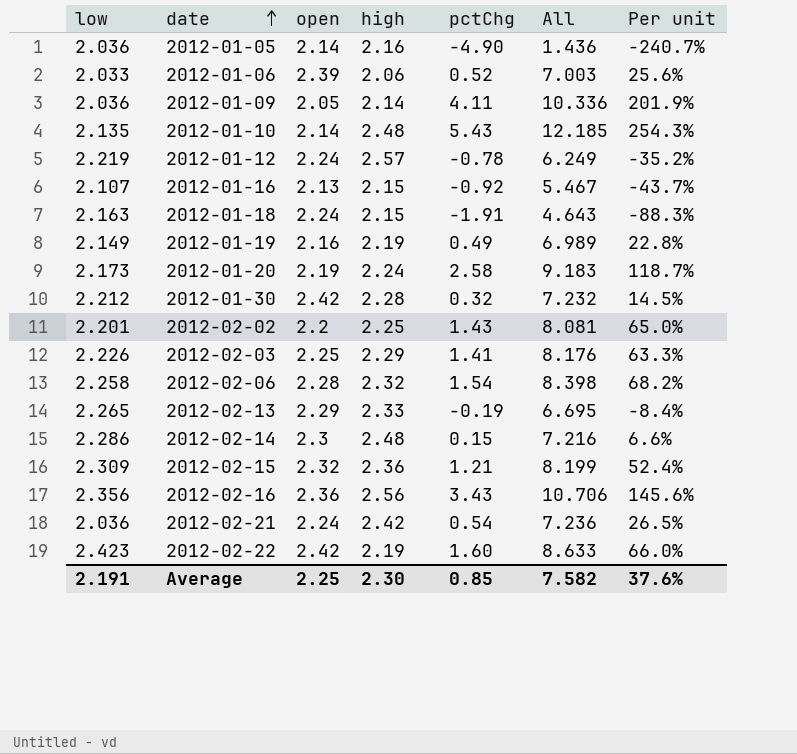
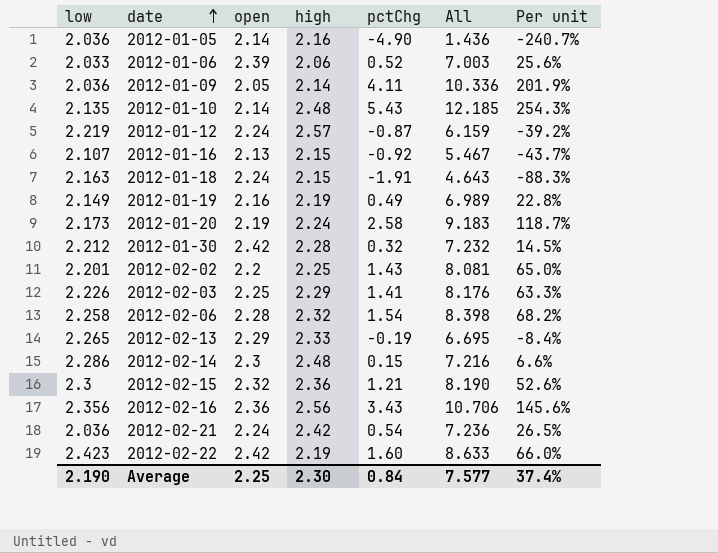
2012-01-12 | pctChg: -0.78 -> -0.87
2012-01-12 | All: 6.249 -> 6.159
2012-01-12 | Per unit: -35.2% -> -39.2%
2012-02-15 | low: 2.309 -> 2.3
2012-02-15 | All: 8.199 -> 8.190
2012-02-15 | Per unit: 52.4% -> 52.6%
Average | low: 2.191 -> 2.190
Average | pctChg: 0.85 -> 0.84
Average | All: 7.582 -> 7.577
Average | Per unit: 37.6% -> 37.4%

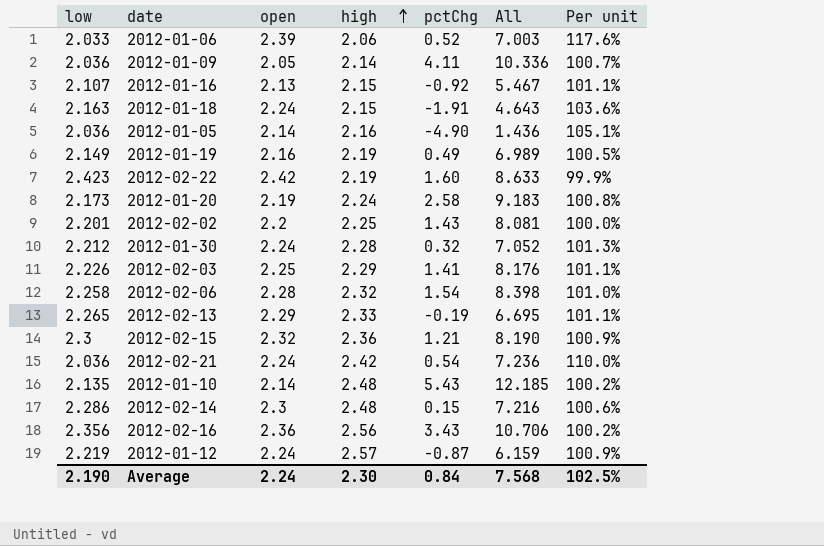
row order: date ascending -> high ascending
column Per unit | formula: [pctChg] / [low] -> [open] / [low]
2012-01-30 | open: 2.42 -> 2.24
2012-01-30 | All: 7.232 -> 7.052
Average | open: 2.25 -> 2.24
Average | All: 7.577 -> 7.568
Average | Per unit: 37.4% -> 102.5%

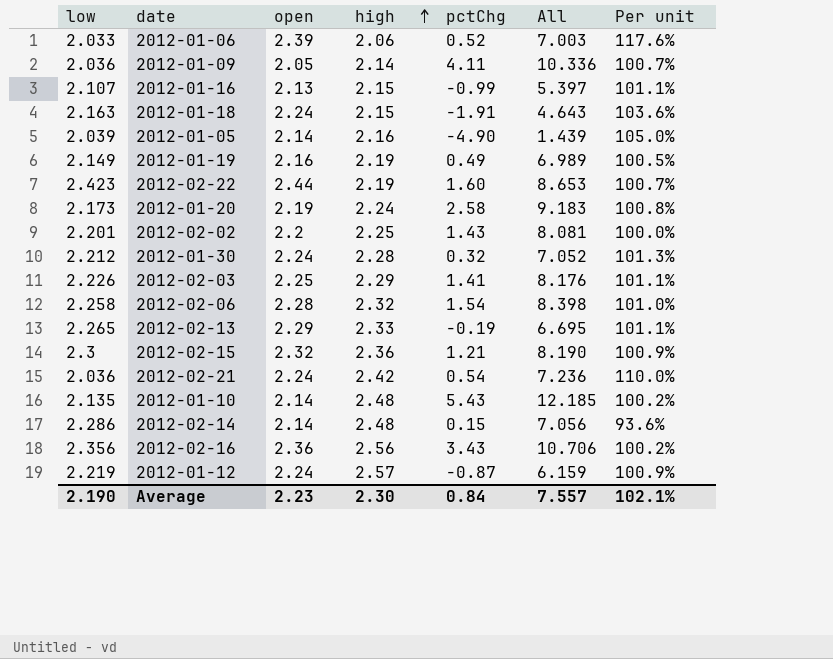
2012-01-16 | pctChg: -0.92 -> -0.99
2012-01-16 | All: 5.467 -> 5.397
2012-01-05 | low: 2.036 -> 2.039
2012-01-05 | All: 1.436 -> 1.439
2012-01-05 | Per unit: 105.1% -> 105.0%
2012-02-22 | open: 2.42 -> 2.44
2012-02-22 | All: 8.633 -> 8.653
2012-02-22 | Per unit: 99.9% -> 100.7%
2012-02-14 | open: 2.3 -> 2.14
2012-02-14 | All: 7.216 -> 7.056
2012-02-14 | Per unit: 100.6% -> 93.6%
Average | open: 2.24 -> 2.23
Average | All: 7.568 -> 7.557
Average | Per unit: 102.5% -> 102.1%

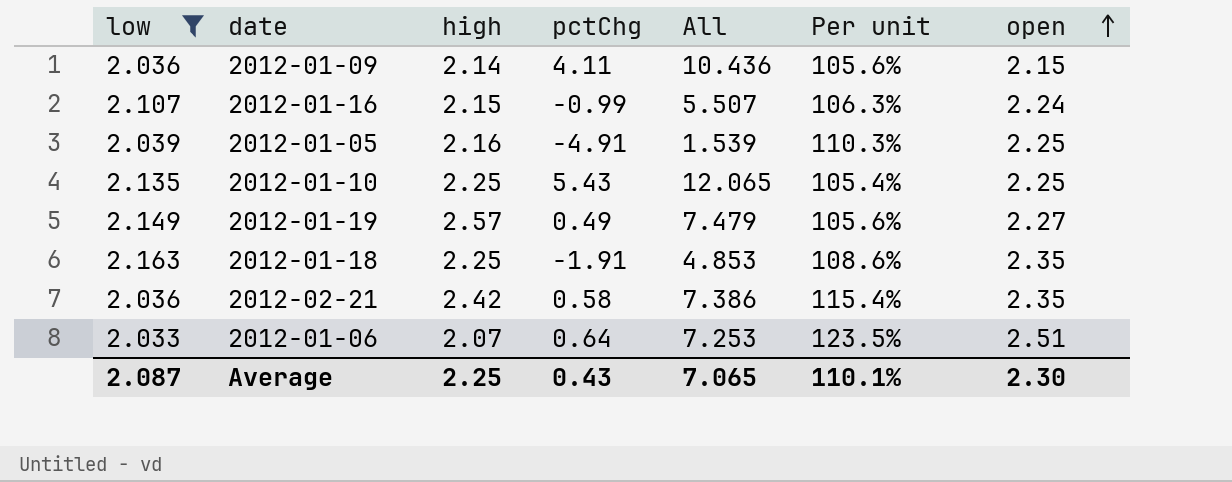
filter: none -> low <= 2.163
row order: high ascending -> open ascending
column open | position: 3 -> 7
2012-01-09 | All: 10.336 -> 10.436
2012-01-09 | Per unit: 100.7% -> 105.6%
2012-01-09 | open: 2.05 -> 2.15
2012-01-16 | All: 5.397 -> 5.507
2012-01-16 | Per unit: 101.1% -> 106.3%
2012-01-16 | open: 2.13 -> 2.24
2012-01-05 | pctChg: -4.90 -> -4.91
2012-01-05 | All: 1.439 -> 1.539
2012-01-05 | Per unit: 105.0% -> 110.3%
2012-01-05 | open: 2.14 -> 2.25
2012-01-10 | high: 2.48 -> 2.25
2012-01-10 | All: 12.185 -> 12.065
2012-01-10 | Per unit: 100.2% -> 105.4%
2012-01-10 | open: 2.14 -> 2.25
2012-01-19 | high: 2.19 -> 2.57
2012-01-19 | All: 6.989 -> 7.479
2012-01-19 | Per unit: 100.5% -> 105.6%
2012-01-19 | open: 2.16 -> 2.27
2012-01-18 | high: 2.15 -> 2.25
2012-01-18 | All: 4.643 -> 4.853
2012-01-18 | Per unit: 103.6% -> 108.6%
2012-01-18 | open: 2.24 -> 2.35
2012-02-21 | pctChg: 0.54 -> 0.58
2012-02-21 | All: 7.236 -> 7.386
2012-02-21 | Per unit: 110.0% -> 115.4%
2012-02-21 | open: 2.24 -> 2.35
2012-01-06 | high: 2.06 -> 2.07
2012-01-06 | pctChg: 0.52 -> 0.64
2012-01-06 | All: 7.003 -> 7.253
2012-01-06 | Per unit: 117.6% -> 123.5%
2012-01-06 | open: 2.39 -> 2.51
Average | low: 2.190 -> 2.087
Average | high: 2.30 -> 2.25
Average | pctChg: 0.84 -> 0.43
Average | All: 7.557 -> 7.065
Average | Per unit: 102.1% -> 110.1%
Average | open: 2.23 -> 2.30

